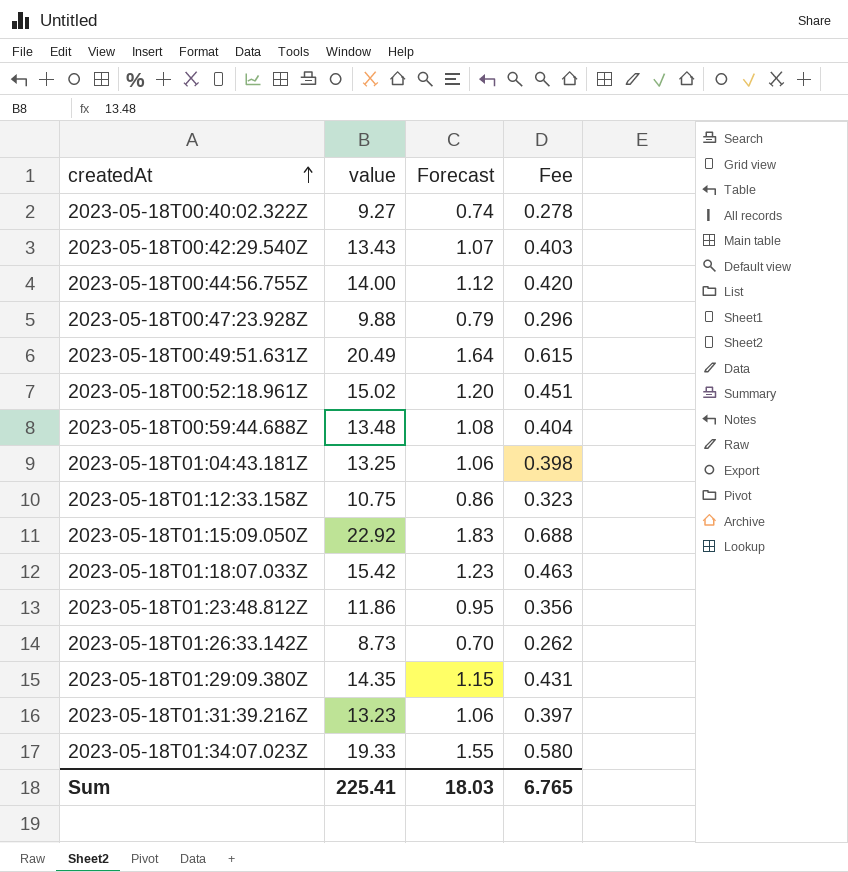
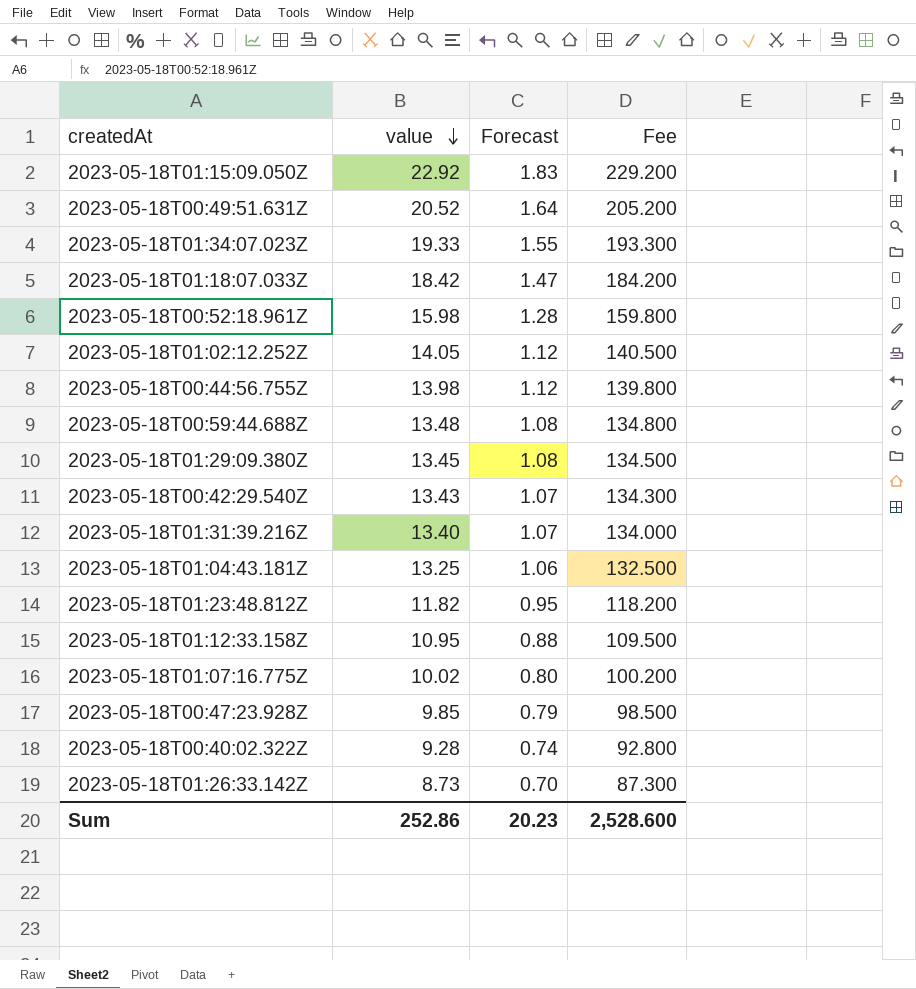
row order: createdAt ascending -> value descending
column Fee | formula: [value] * 0.03 -> [value] * 10
2023-05-18T00:49:51.631Z | value: 20.49 -> 20.52
2023-05-18T01:18:07.033Z | value: 15.42 -> 18.42
2023-05-18T01:18:07.033Z | Forecast: 1.23 -> 1.47
2023-05-18T00:52:18.961Z | value: 15.02 -> 15.98
2023-05-18T00:52:18.961Z | Forecast: 1.20 -> 1.28
row 2023-05-18T01:02:12.252Z: none -> 14.05 | 1.12 | 140.500
2023-05-18T00:44:56.755Z | value: 14.00 -> 13.98
2023-05-18T01:29:09.380Z | value: 14.35 -> 13.45
2023-05-18T01:29:09.380Z | Forecast: 1.15 -> 1.08
2023-05-18T01:31:39.216Z | value: 13.23 -> 13.40
2023-05-18T01:31:39.216Z | Forecast: 1.06 -> 1.07
2023-05-18T01:23:48.812Z | value: 11.86 -> 11.82
2023-05-18T01:12:33.158Z | value: 10.75 -> 10.95
2023-05-18T01:12:33.158Z | Forecast: 0.86 -> 0.88
row 2023-05-18T01:07:16.775Z: none -> 10.02 | 0.80 | 100.200
2023-05-18T00:47:23.928Z | value: 9.88 -> 9.85
2023-05-18T00:40:02.322Z | value: 9.27 -> 9.28
Sum | value: 225.41 -> 252.86
Sum | Forecast: 18.03 -> 20.23
Sum | Fee: 6.765 -> 2,528.600

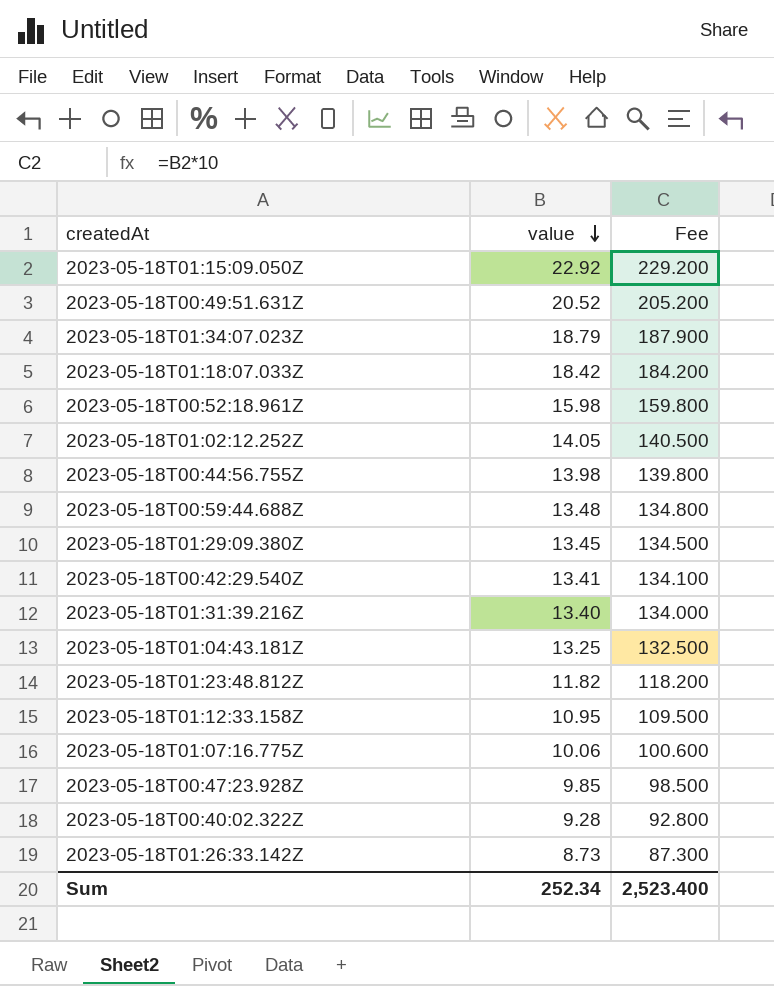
column Forecast | formula: [value] * 0.08 -> none
2023-05-18T01:34:07.023Z | value: 19.33 -> 18.79
2023-05-18T01:34:07.023Z | Fee: 193.300 -> 187.900
2023-05-18T00:42:29.540Z | value: 13.43 -> 13.41
2023-05-18T00:42:29.540Z | Fee: 134.300 -> 134.100
2023-05-18T01:07:16.775Z | value: 10.02 -> 10.06
2023-05-18T01:07:16.775Z | Fee: 100.200 -> 100.600
Sum | value: 252.86 -> 252.34
Sum | Fee: 2,528.600 -> 2,523.400

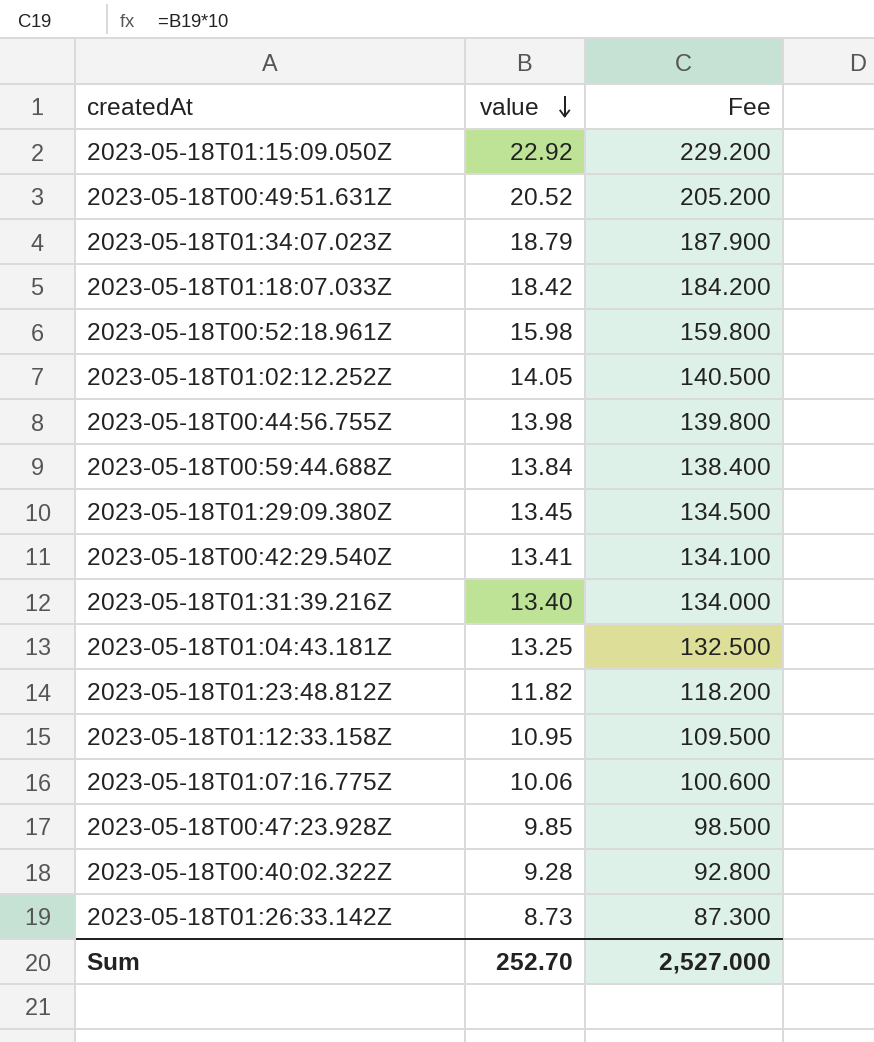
2023-05-18T00:59:44.688Z | value: 13.48 -> 13.84
2023-05-18T00:59:44.688Z | Fee: 134.800 -> 138.400
Sum | value: 252.34 -> 252.70
Sum | Fee: 2,523.400 -> 2,527.000

